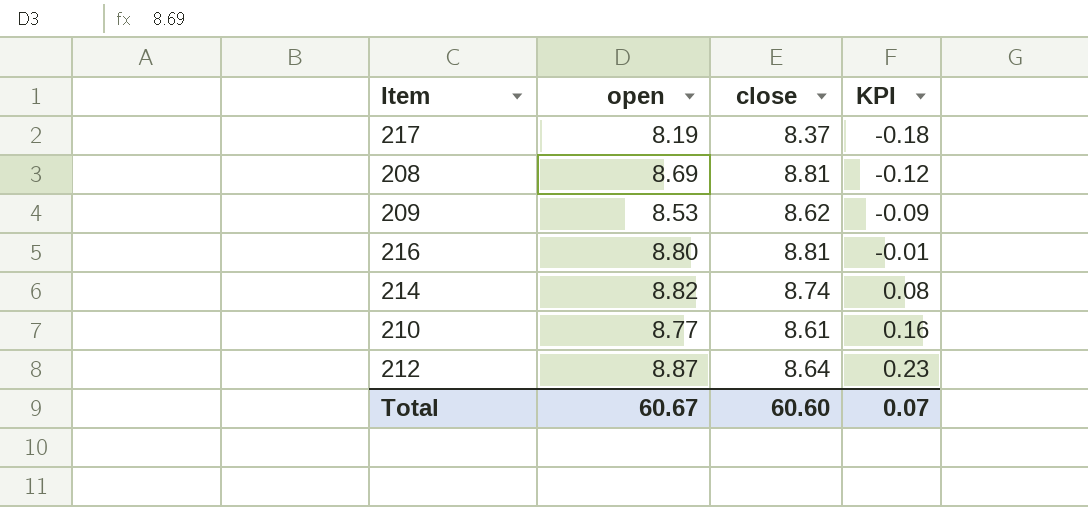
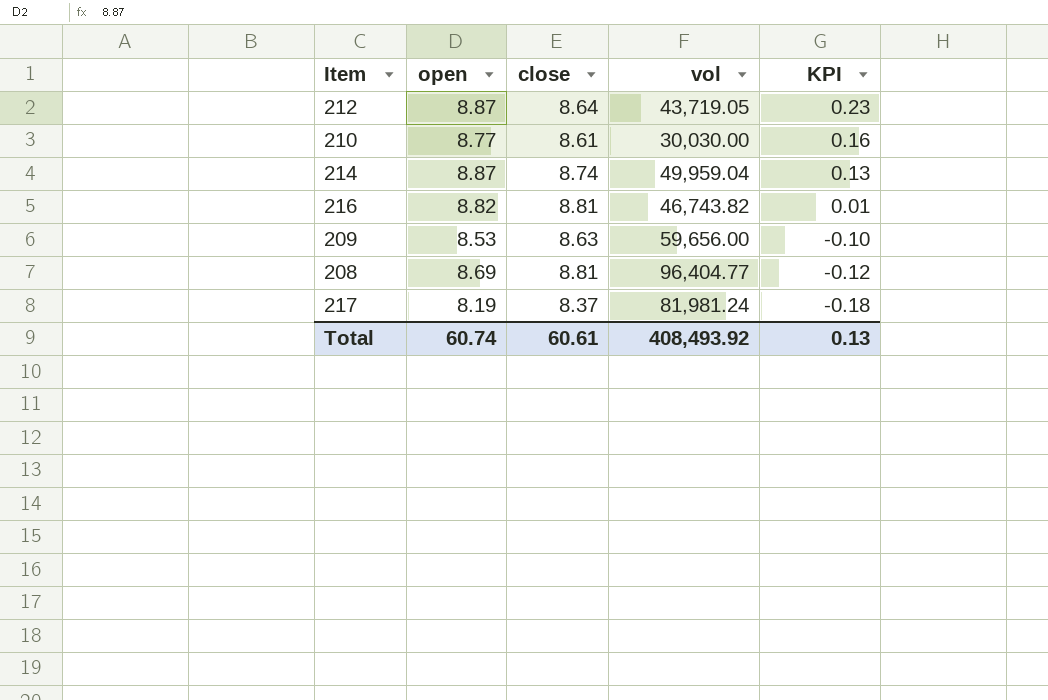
row order: KPI ascending -> KPI descending
column vol | position: none -> 4
214 | open: 8.82 -> 8.87
214 | KPI: 0.08 -> 0.13
216 | open: 8.80 -> 8.82
216 | KPI: -0.01 -> 0.01
209 | close: 8.62 -> 8.63
209 | KPI: -0.09 -> -0.10
Total | open: 60.67 -> 60.74
Total | close: 60.60 -> 60.61
Total | KPI: 0.07 -> 0.13

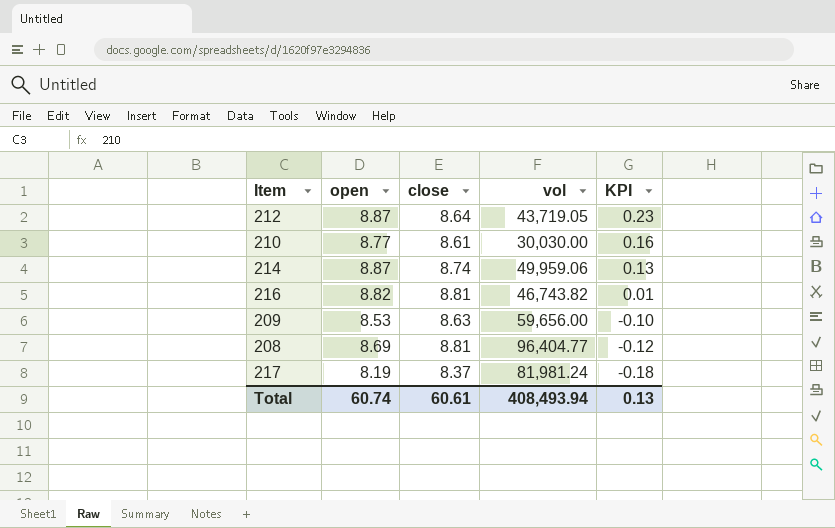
214 | vol: 49,959.04 -> 49,959.06
Total | vol: 408,493.92 -> 408,493.94

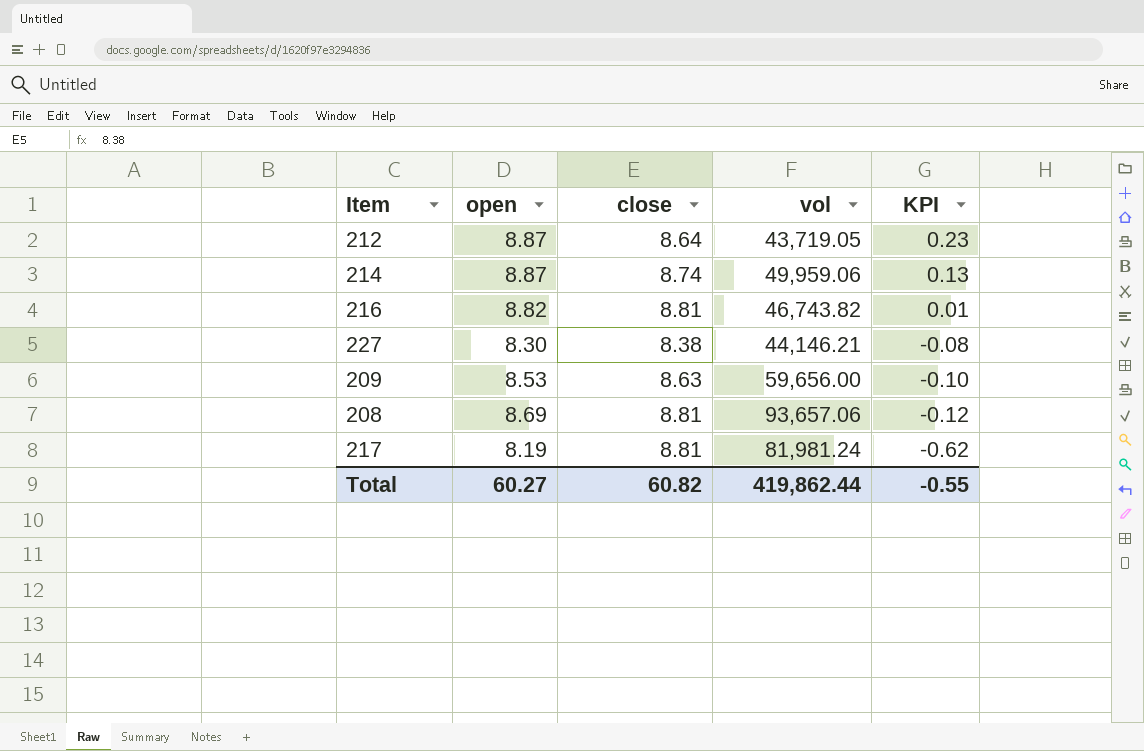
row 210: 8.77 | 8.61 | 30,030.00 | 0.16 -> none
row 227: none -> 8.30 | 8.38 | 44,146.21 | -0.08
208 | vol: 96,404.77 -> 93,657.06
217 | close: 8.37 -> 8.81
217 | KPI: -0.18 -> -0.62
Total | open: 60.74 -> 60.27
Total | close: 60.61 -> 60.82
Total | vol: 408,493.94 -> 419,862.44
Total | KPI: 0.13 -> -0.55

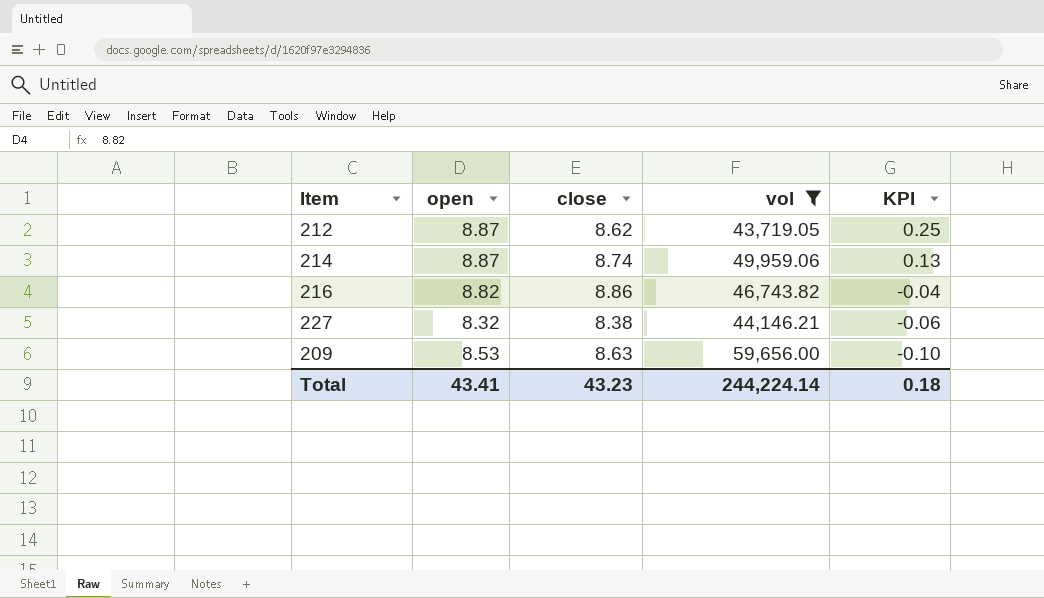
filter: none -> vol <= 59,656.00
212 | close: 8.64 -> 8.62
212 | KPI: 0.23 -> 0.25
216 | close: 8.81 -> 8.86
216 | KPI: 0.01 -> -0.04
227 | open: 8.30 -> 8.32
227 | KPI: -0.08 -> -0.06
Total | open: 60.27 -> 43.41
Total | close: 60.82 -> 43.23
Total | vol: 419,862.44 -> 244,224.14
Total | KPI: -0.55 -> 0.18

